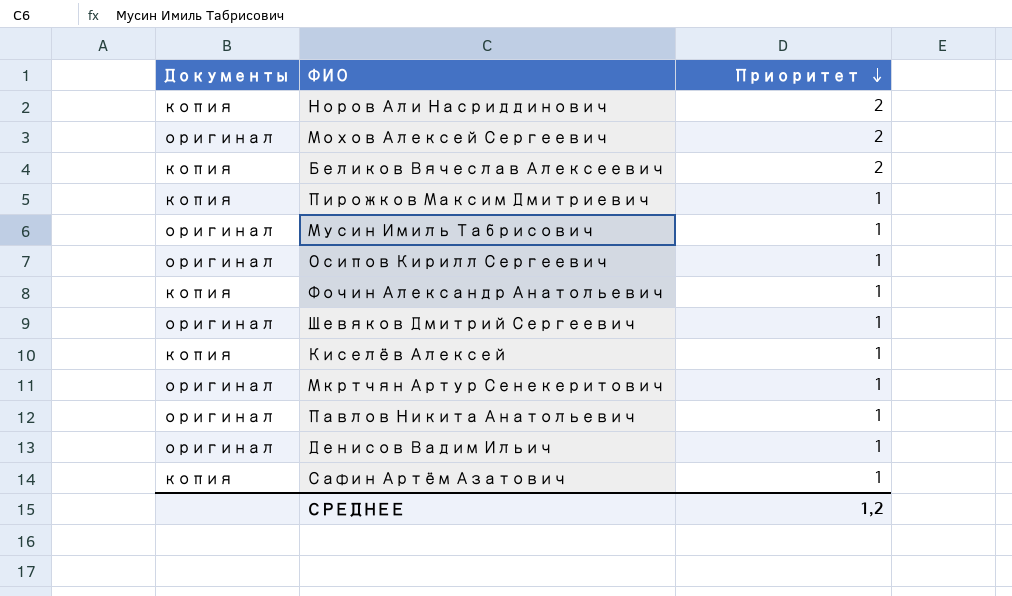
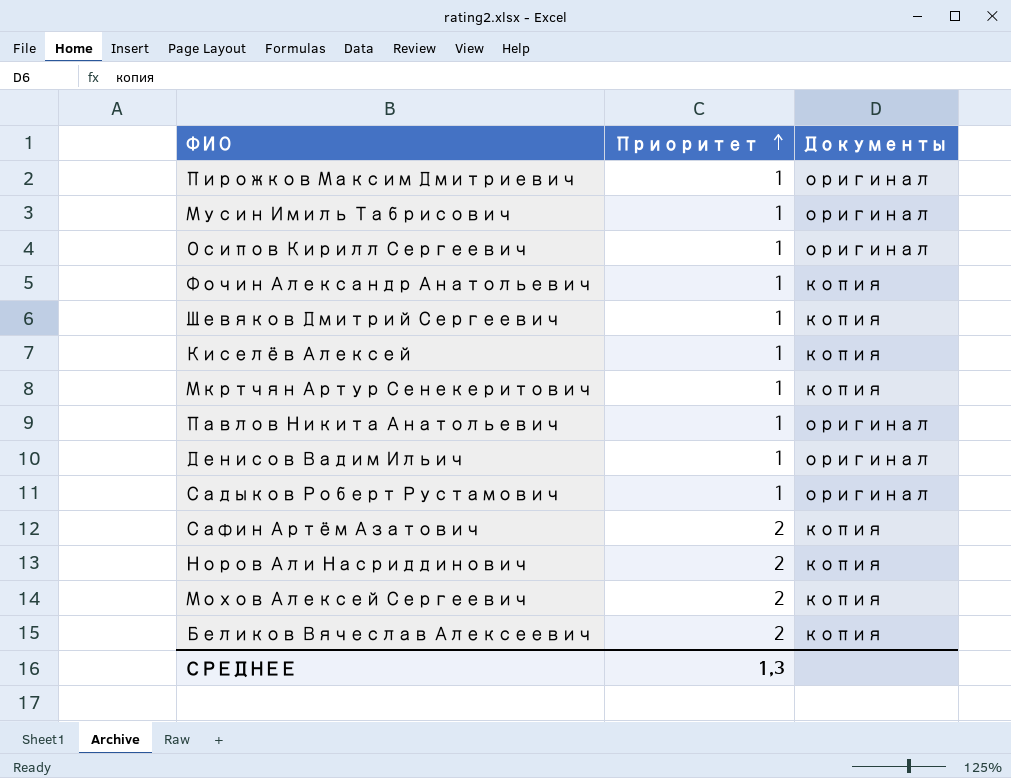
row order: Приоритет descending -> Приоритет ascending
column Документы | position: 1 -> 3
Пирожков Максим Дмитриевич | Документы: копия -> оригинал
Шевяков Дмитрий Сергеевич | Документы: оригинал -> копия
Мкртчян Артур Сенекеритович | Документы: оригинал -> копия
row Садыков Роберт Рустамович: none -> 1 | оригинал
Сафин Артём Азатович | Приоритет: 1 -> 2
Мохов Алексей Сергеевич | Документы: оригинал -> копия
СРЕДНЕЕ | Приоритет: 1,2 -> 1,3

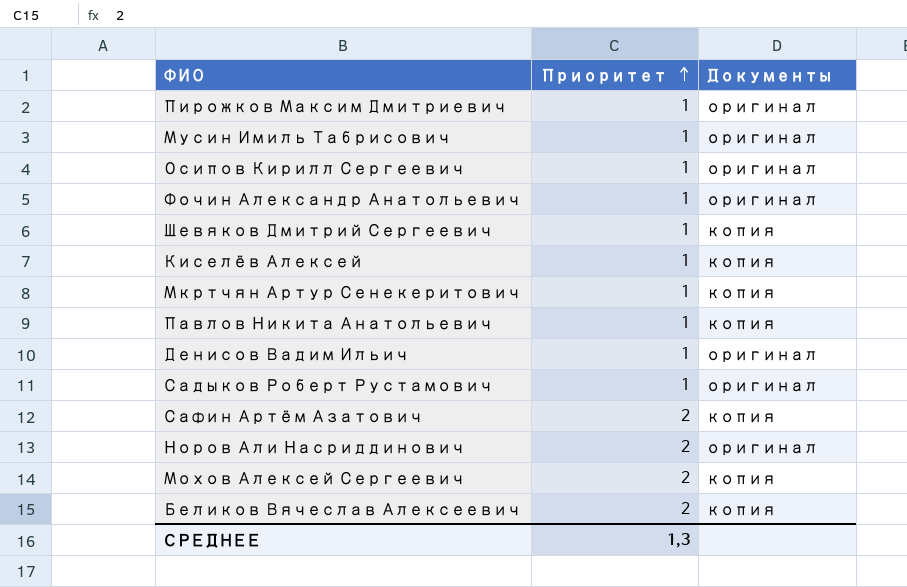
Фочин Александр Анатольевич | Документы: копия -> оригинал
Павлов Никита Анатольевич | Документы: оригинал -> копия
Норов Али Насриддинович | Документы: копия -> оригинал

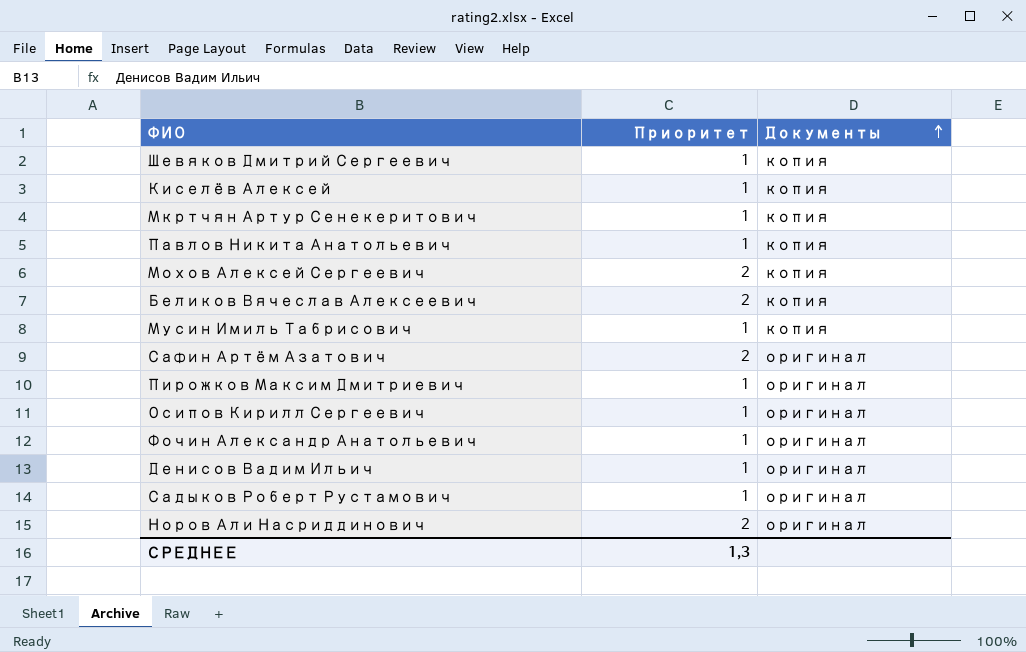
row order: Приоритет ascending -> Документы ascending
Мусин Имиль Табрисович | Документы: оригинал -> копия
Сафин Артём Азатович | Документы: копия -> оригинал

